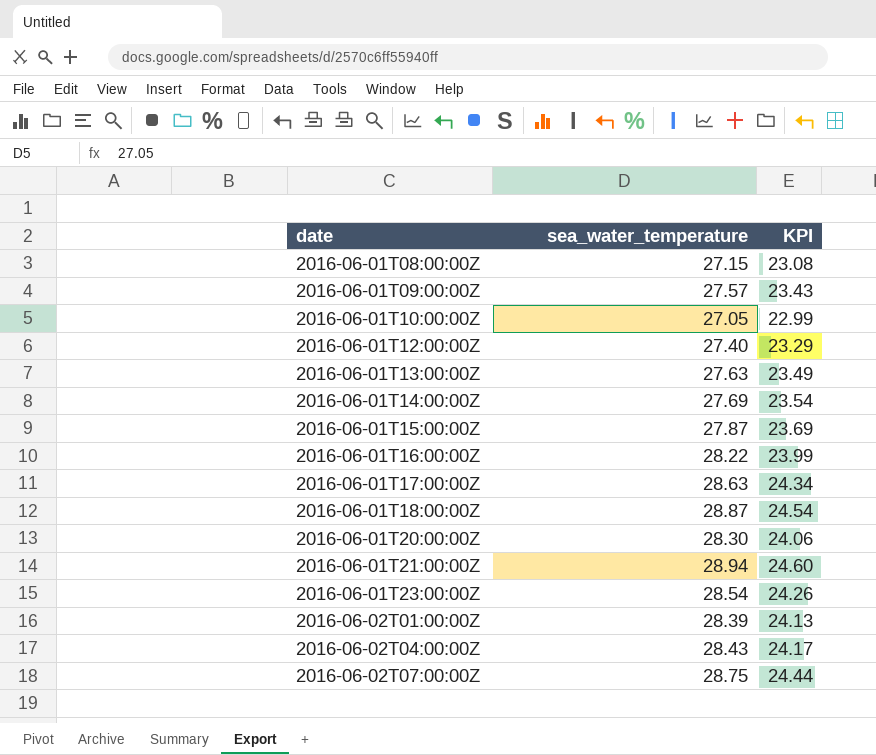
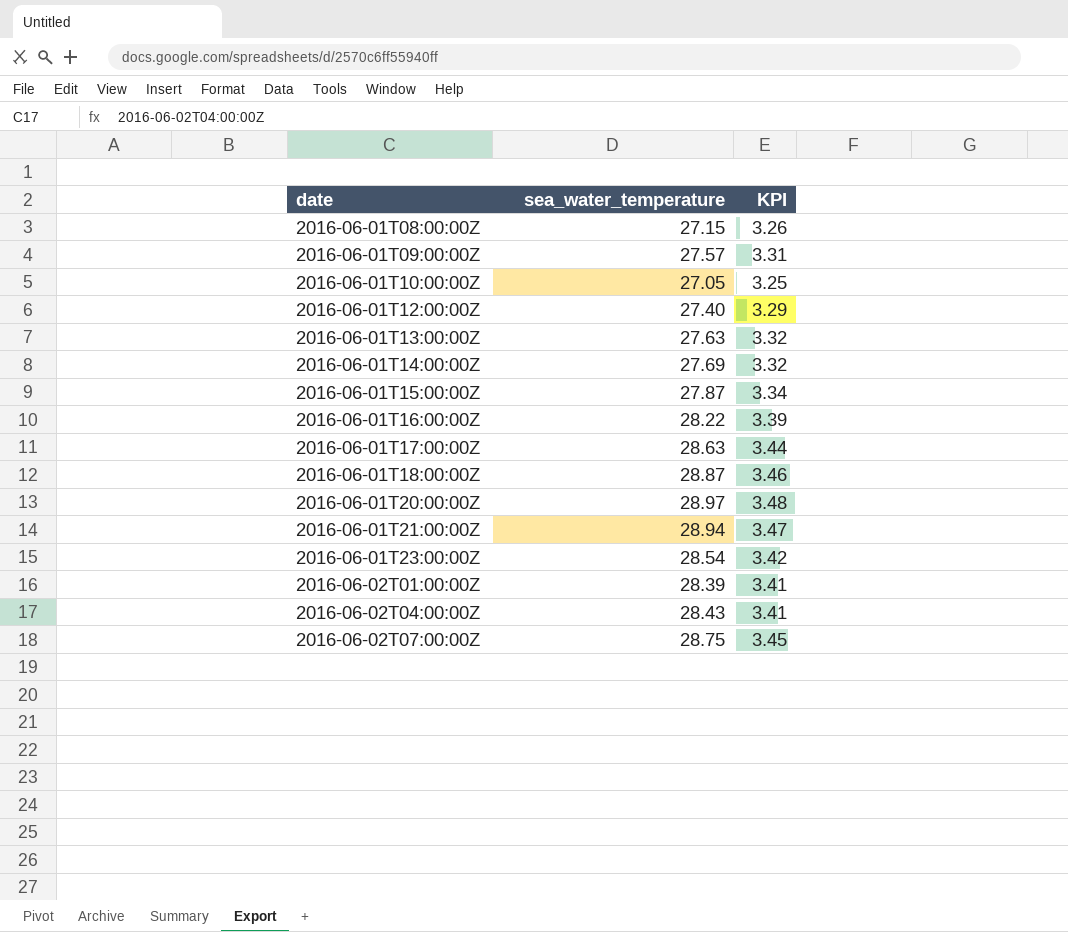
column KPI | formula: [sea_water_temperature] * 0.85 -> [sea_water_temperature] * 0.12
2016-06-01T20:00:00Z | sea_water_temperature: 28.30 -> 28.97

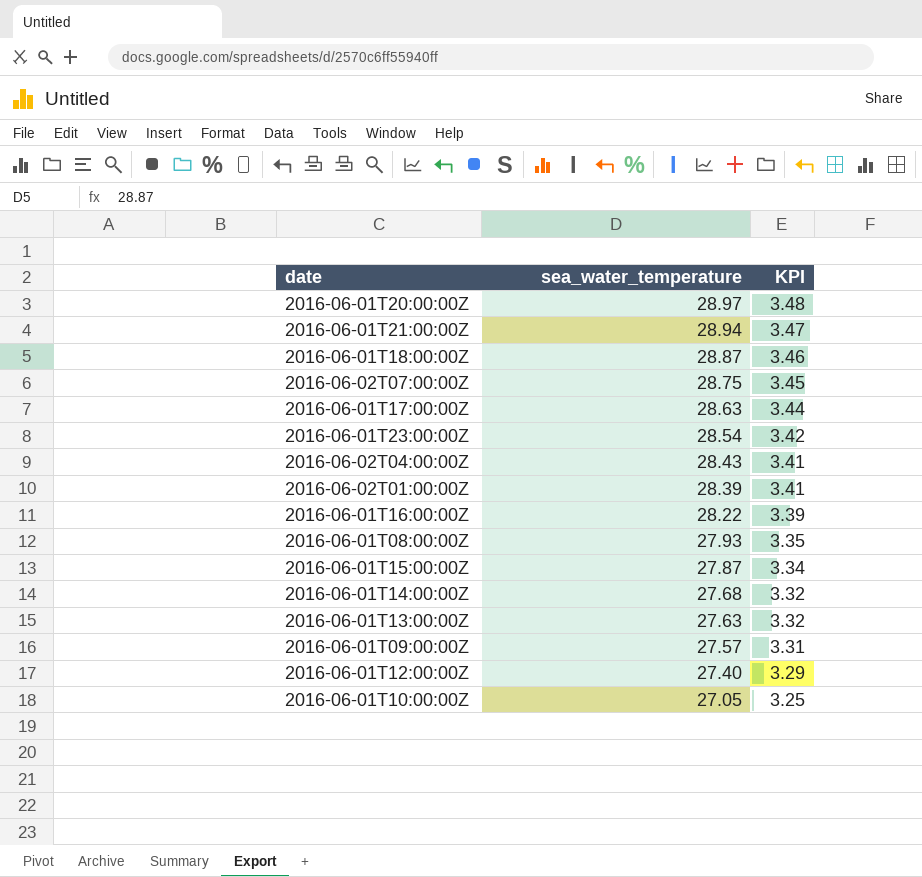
row order: date ascending -> sea_water_temperature descending
2016-06-01T08:00:00Z | sea_water_temperature: 27.15 -> 27.93
2016-06-01T08:00:00Z | KPI: 3.26 -> 3.35
2016-06-01T14:00:00Z | sea_water_temperature: 27.69 -> 27.68

